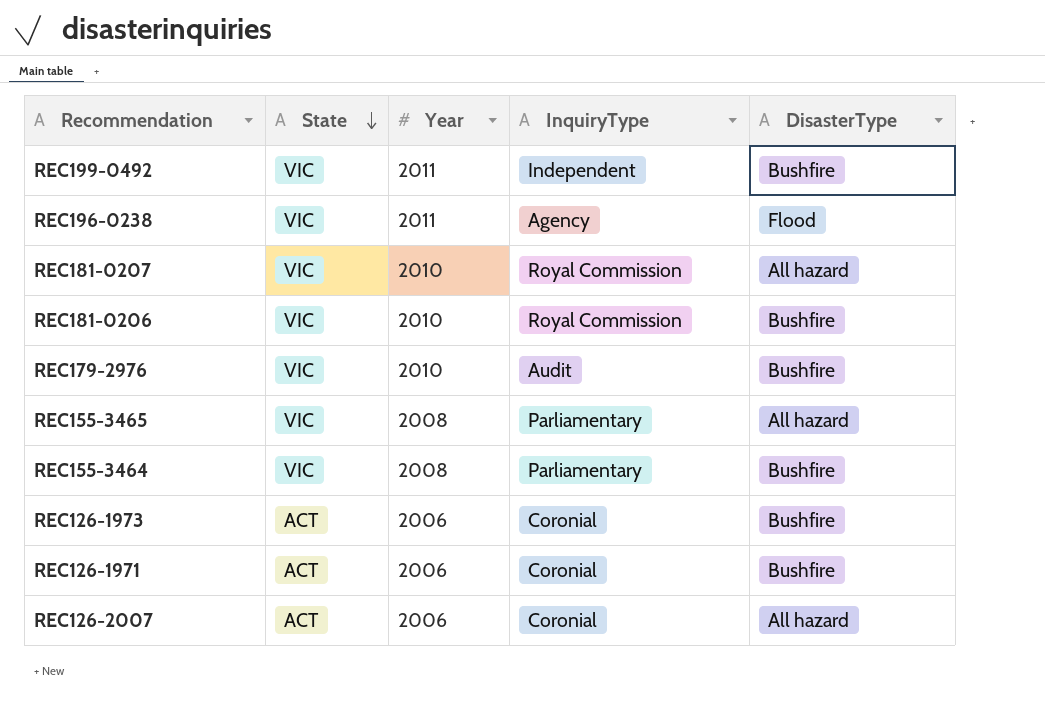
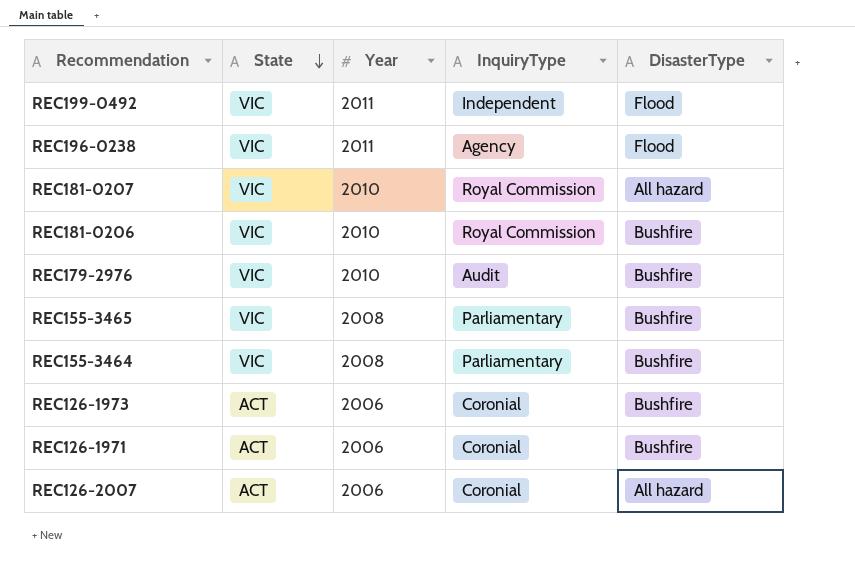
REC199-0492 | DisasterType: Bushfire -> Flood
REC155-3465 | DisasterType: All hazard -> Bushfire

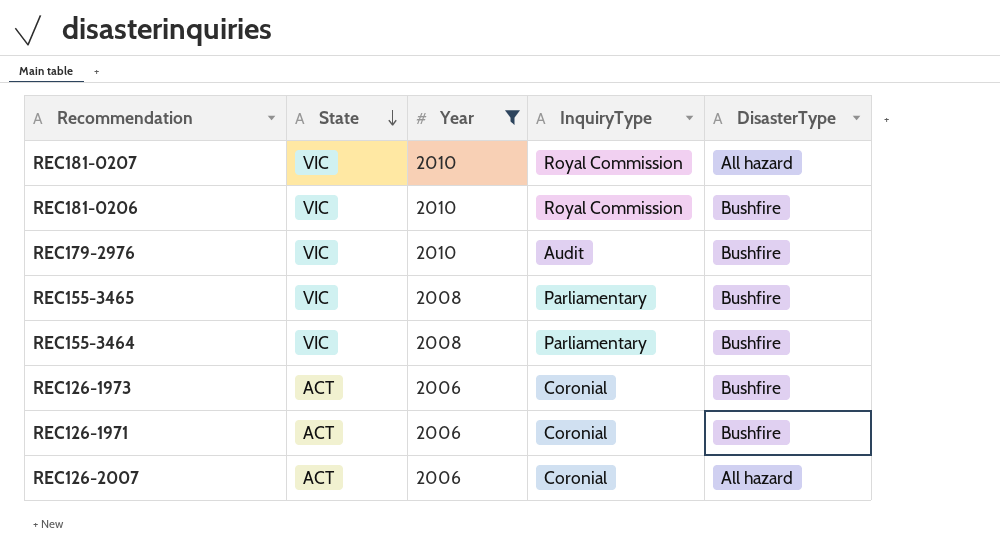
filter: none -> Year != 2011

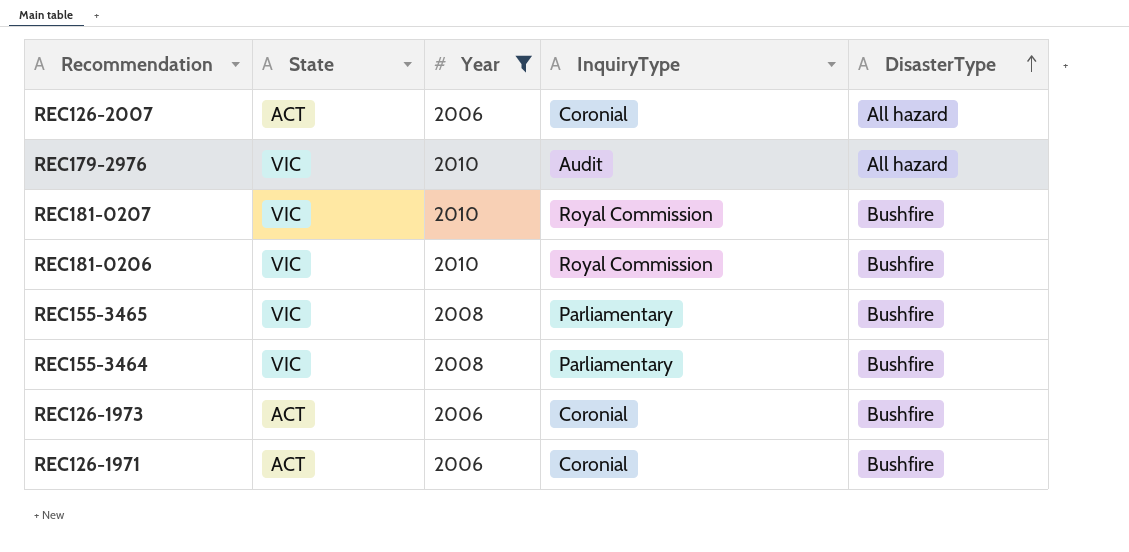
row order: State descending -> DisasterType ascending
REC179-2976 | DisasterType: Bushfire -> All hazard
REC181-0207 | DisasterType: All hazard -> Bushfire

